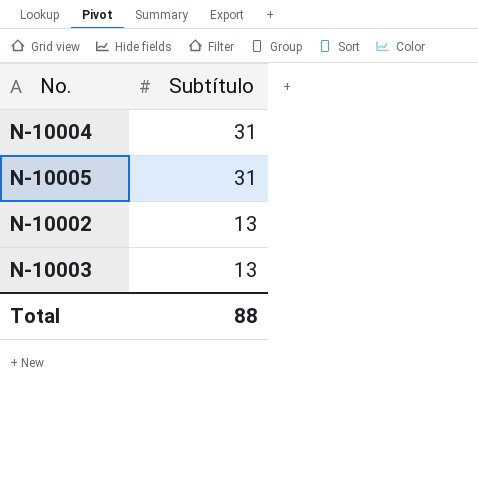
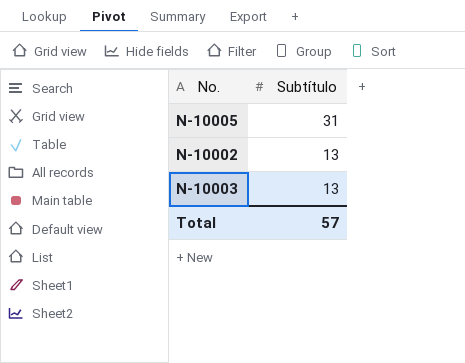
row N-10004: 31 -> none
Total | Subtítulo: 88 -> 57

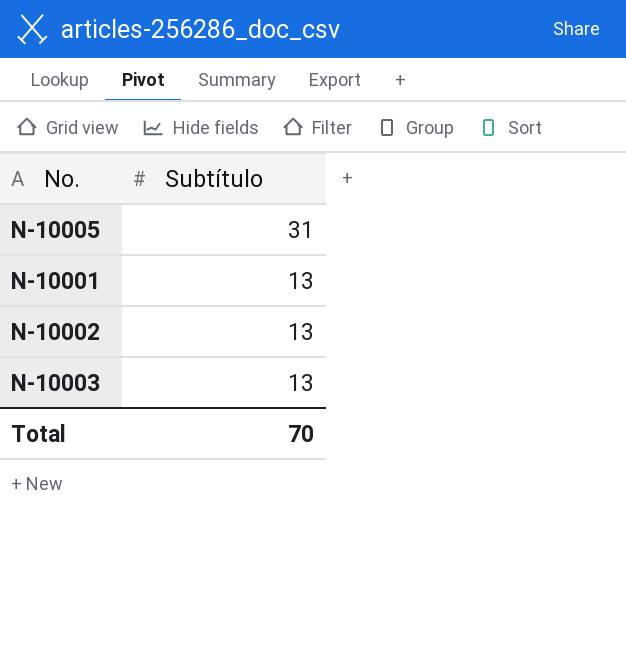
row N-10001: none -> 13
Total | Subtítulo: 57 -> 70

